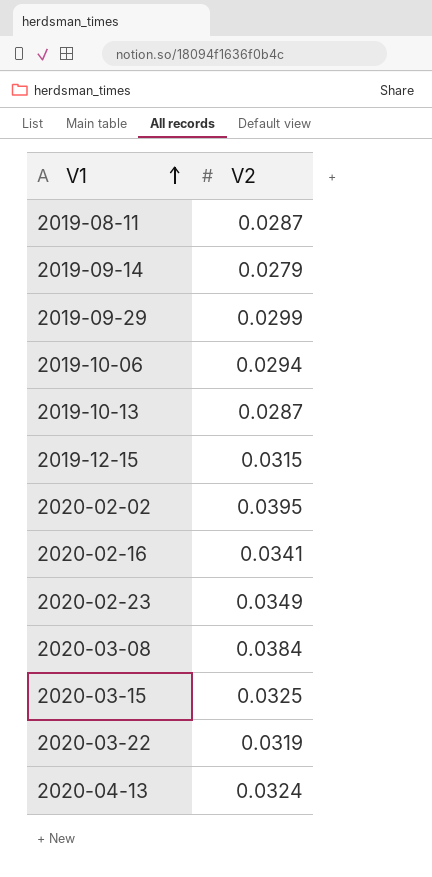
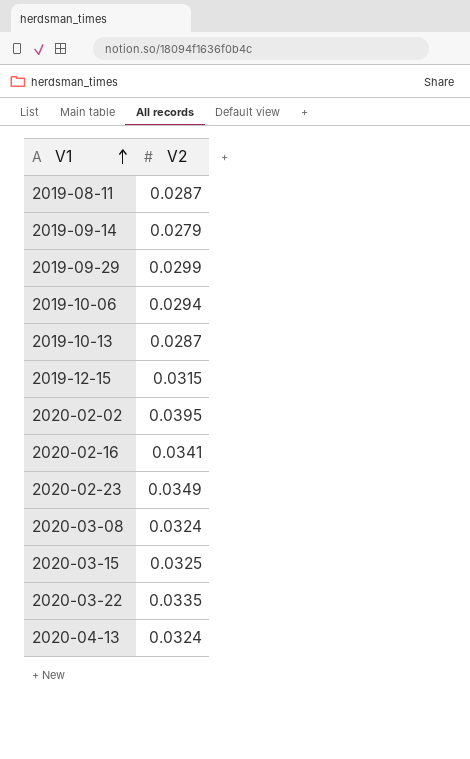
2020-03-08 | V2: 0.0384 -> 0.0324
2020-03-22 | V2: 0.0319 -> 0.0335

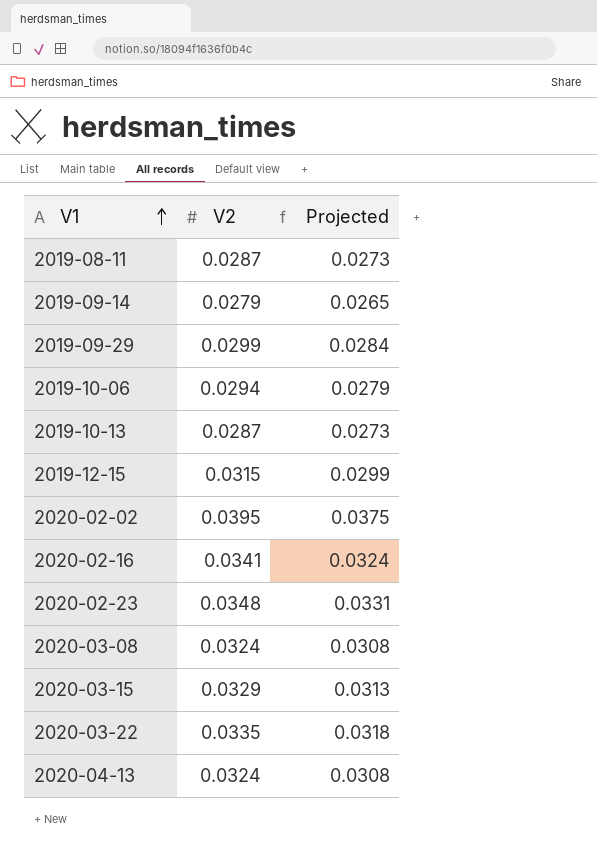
column Projected | formula: none -> [V2] * 0.95
2020-02-23 | V2: 0.0349 -> 0.0348
2020-03-15 | V2: 0.0325 -> 0.0329

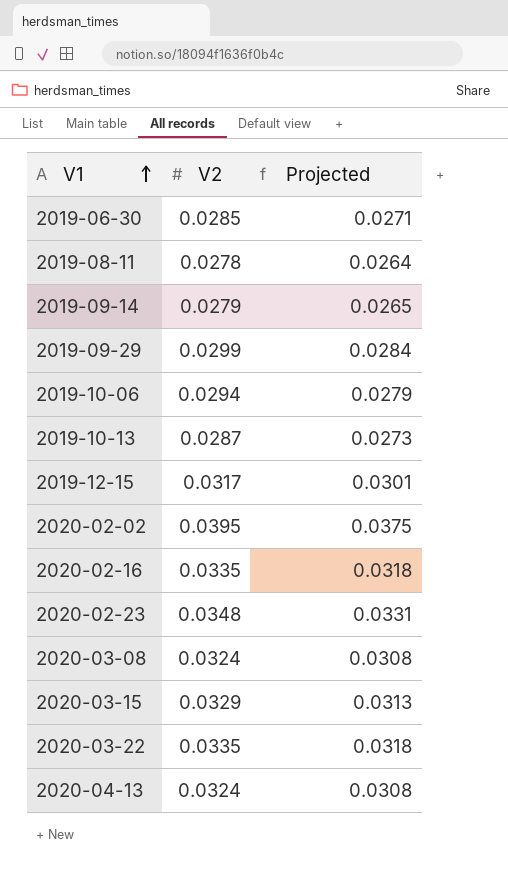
row 2019-06-30: none -> 0.0285 | 0.0271
2019-08-11 | V2: 0.0287 -> 0.0278
2019-08-11 | Projected: 0.0273 -> 0.0264
2019-12-15 | V2: 0.0315 -> 0.0317
2019-12-15 | Projected: 0.0299 -> 0.0301
2020-02-16 | V2: 0.0341 -> 0.0335
2020-02-16 | Projected: 0.0324 -> 0.0318

